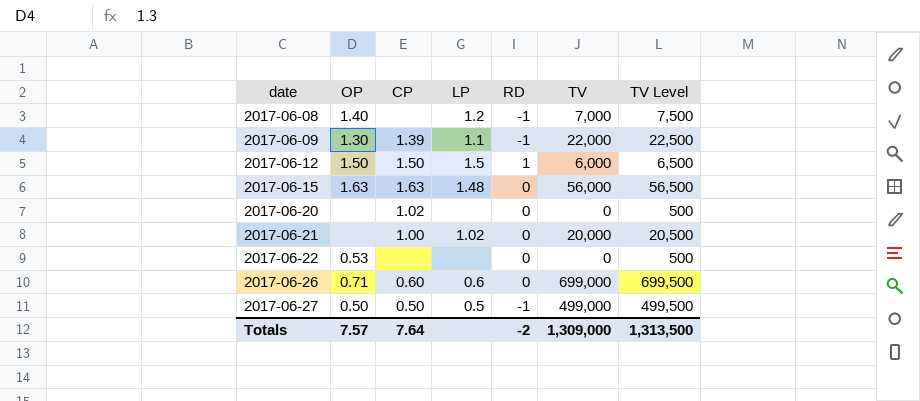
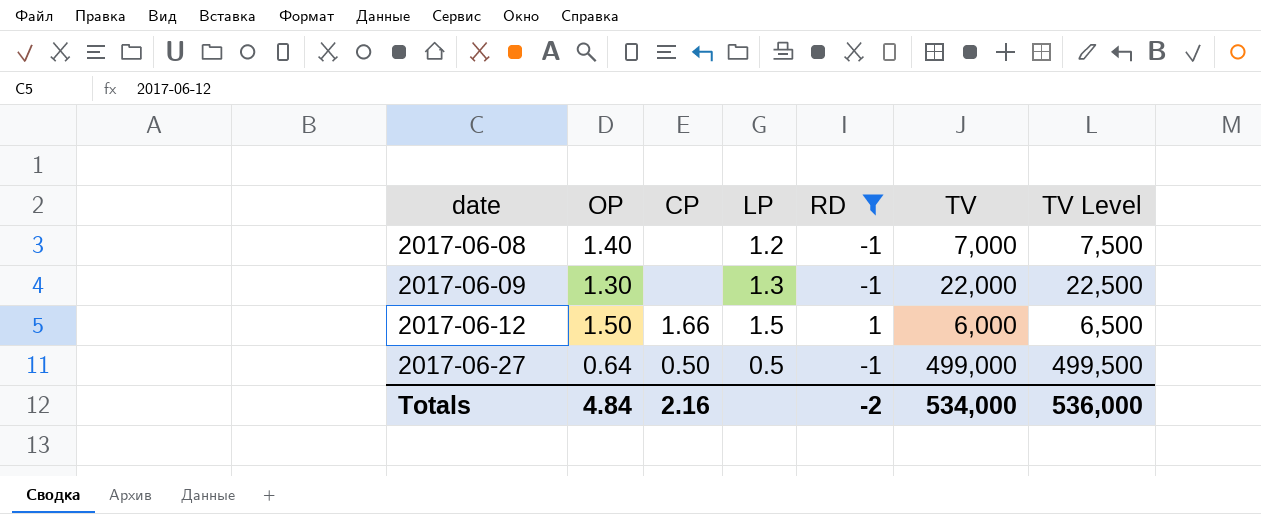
filter: none -> RD != 0
2017-06-09 | CP: 1.39 -> none
2017-06-09 | LP: 1.1 -> 1.3
2017-06-12 | CP: 1.50 -> 1.66
2017-06-27 | OP: 0.50 -> 0.64
Totals | OP: 7.57 -> 4.84
Totals | CP: 7.64 -> 2.16
Totals | TV: 1,309,000 -> 534,000
Totals | TV Level: 1,313,500 -> 536,000

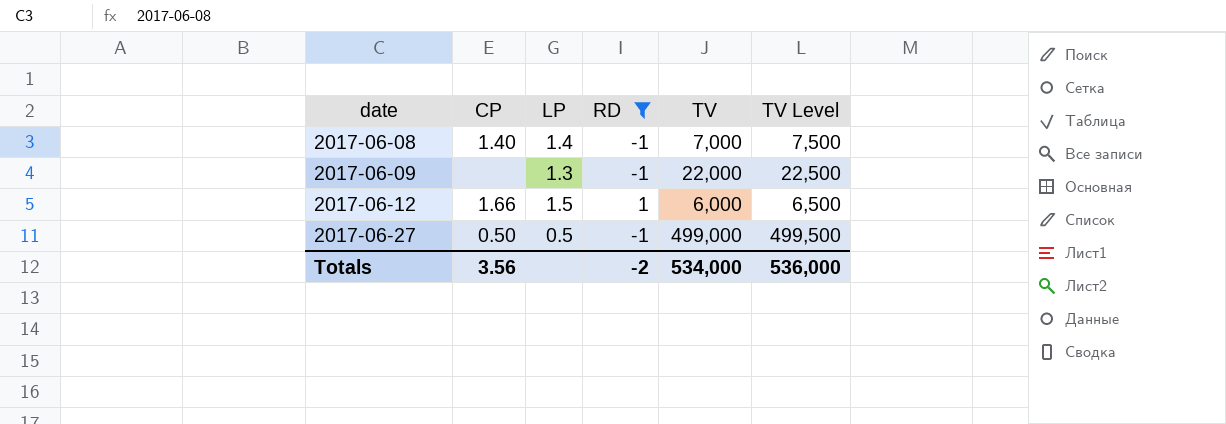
column OP | position: 2 -> none
2017-06-08 | CP: none -> 1.40
2017-06-08 | LP: 1.2 -> 1.4
Totals | CP: 2.16 -> 3.56

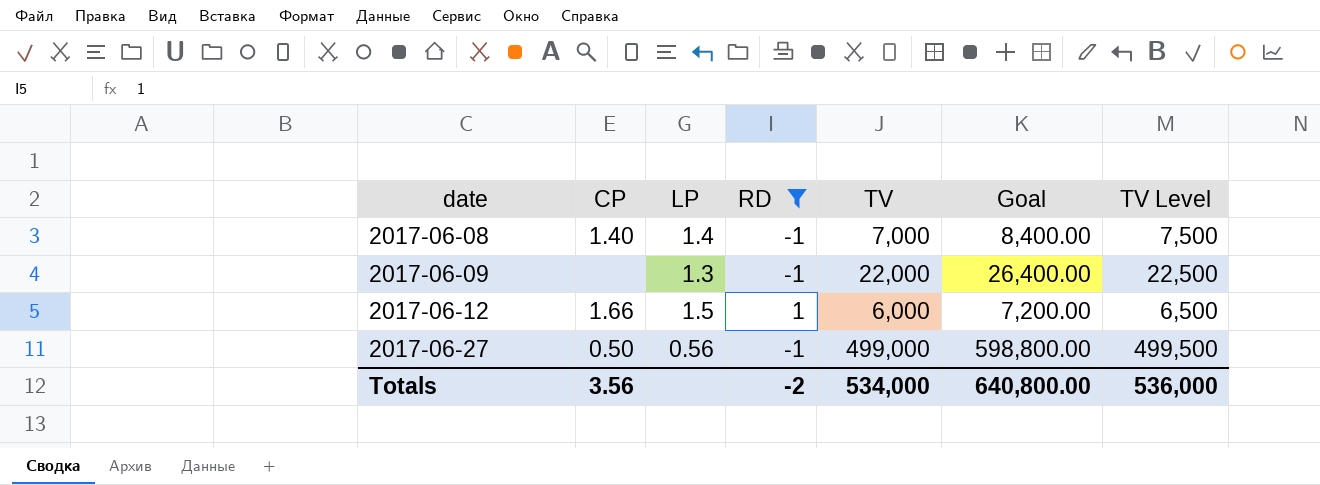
column Goal | formula: none -> [TV] * 1.2
2017-06-27 | LP: 0.5 -> 0.56

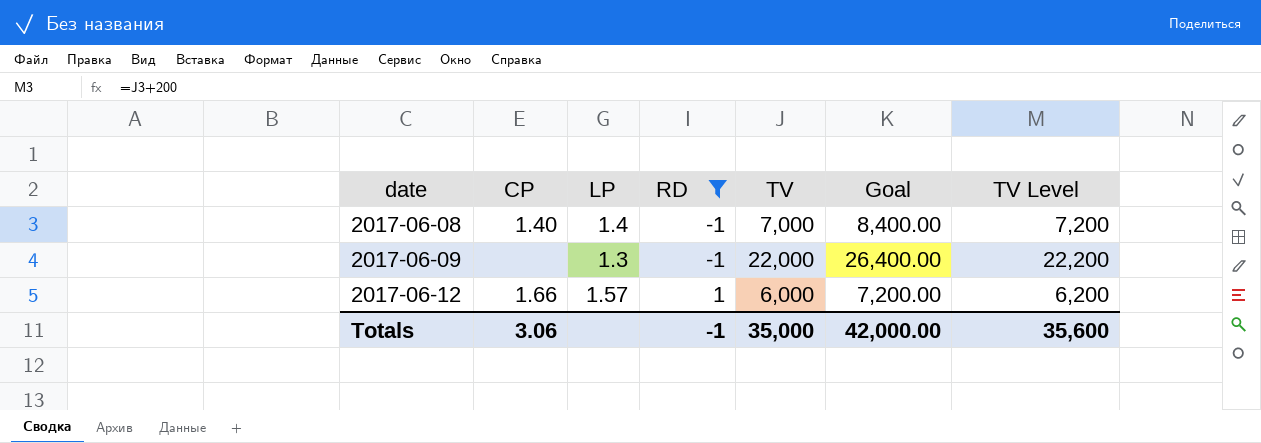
column TV Level | formula: [TV] + 500 -> [TV] + 200
row 2017-06-27: 0.50 | 0.56 | -1 | 499,000 | 598,800.00 | 499,500 -> none
2017-06-12 | LP: 1.5 -> 1.57
Totals | CP: 3.56 -> 3.06
Totals | RD: -2 -> -1
Totals | TV: 534,000 -> 35,000
Totals | Goal: 640,800.00 -> 42,000.00
Totals | TV Level: 536,000 -> 35,600

